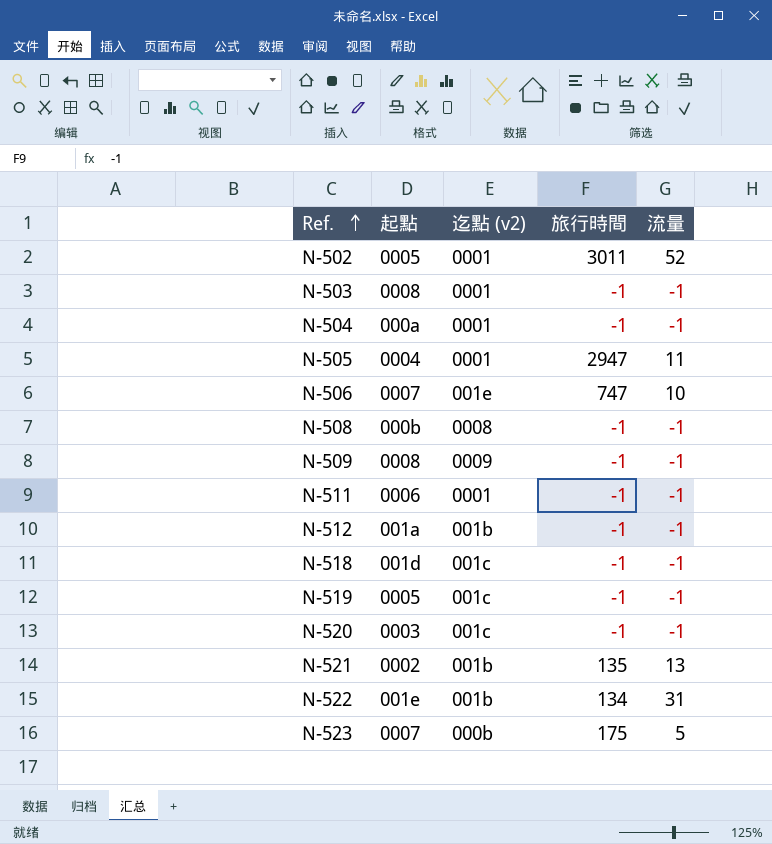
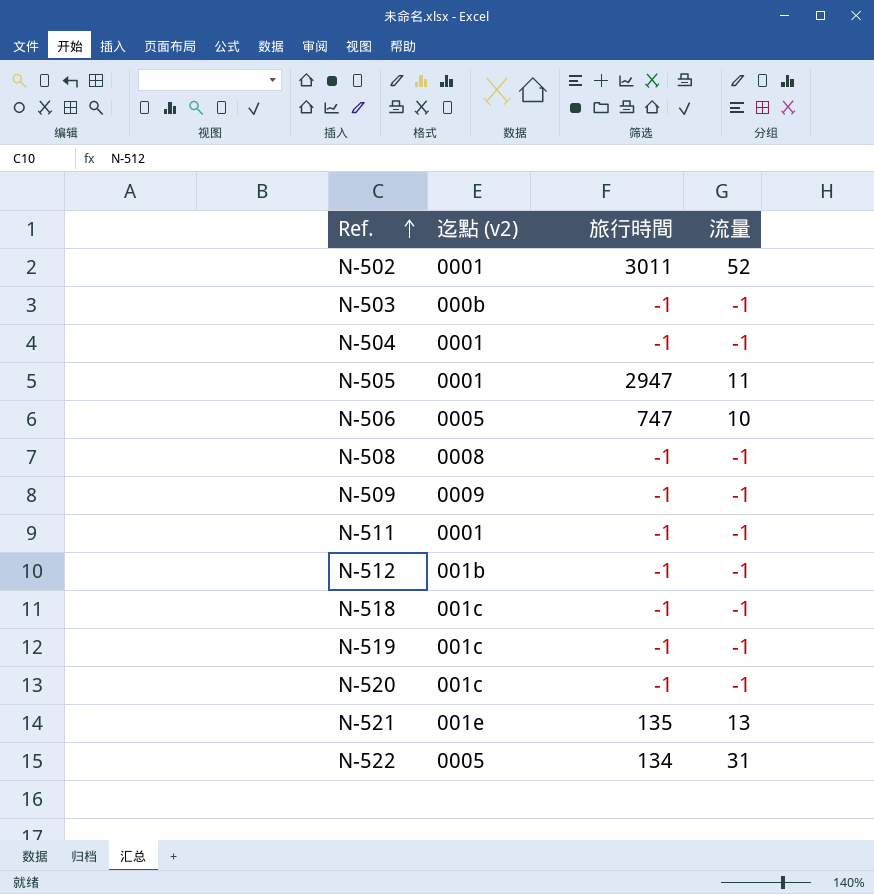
column 起點 | position: 2 -> none
row N-523: 0007 | 000b | 175 | 5 -> none
N-503 | 迄點 (v2): 0001 -> 000b
N-506 | 迄點 (v2): 001e -> 0005
N-521 | 迄點 (v2): 001b -> 001e
N-522 | 迄點 (v2): 001b -> 0005

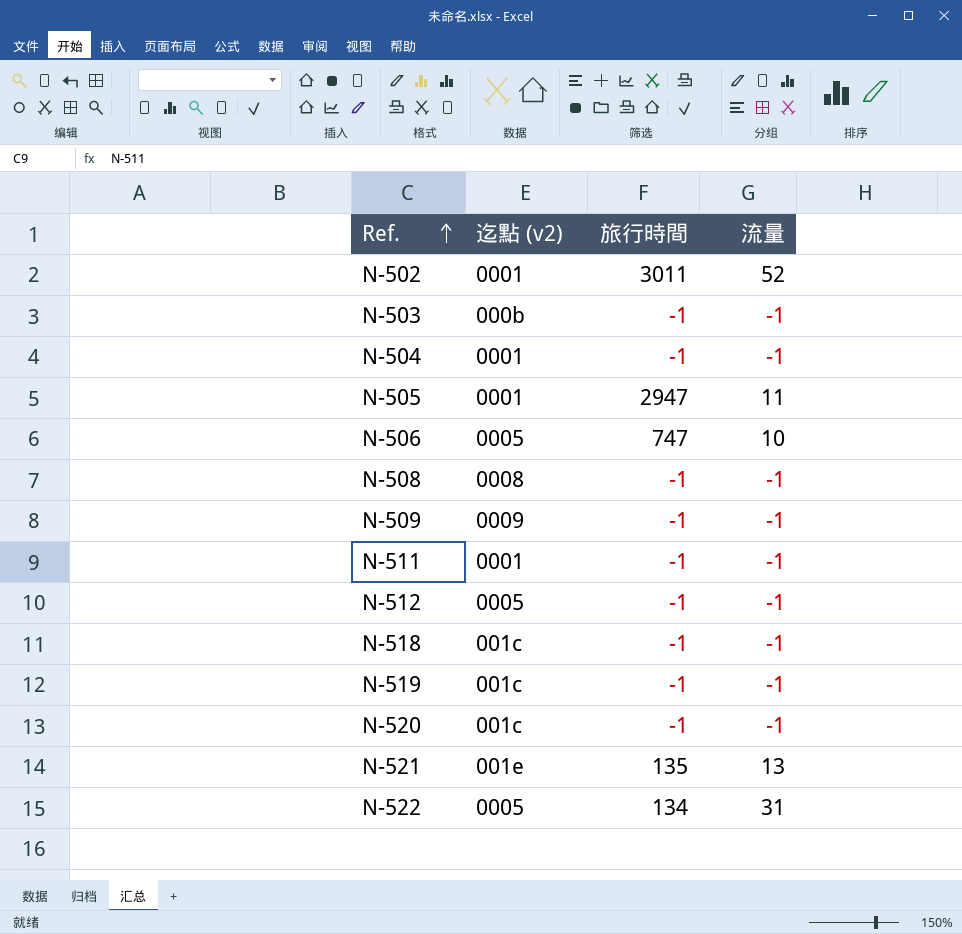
N-512 | 迄點 (v2): 001b -> 0005

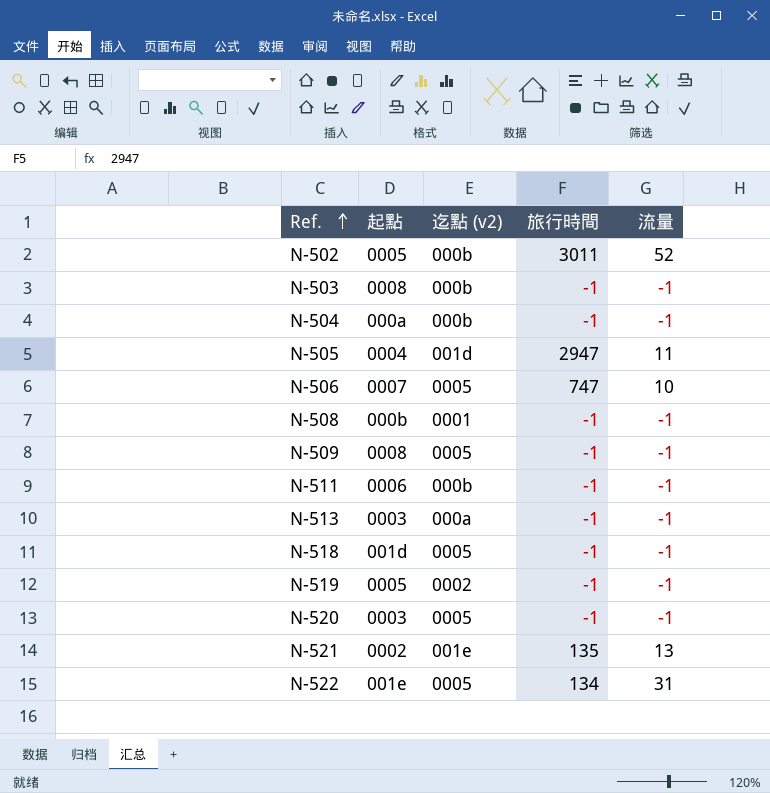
column 起點 | position: none -> 2
row N-512: 0005 | -1 | -1 -> none
N-502 | 迄點 (v2): 0001 -> 000b
N-504 | 迄點 (v2): 0001 -> 000b
N-505 | 迄點 (v2): 0001 -> 001d
N-508 | 迄點 (v2): 0008 -> 0001
N-509 | 迄點 (v2): 0009 -> 0005
N-511 | 迄點 (v2): 0001 -> 000b
row N-513: none -> 0003 | 000a | -1 | -1
N-518 | 迄點 (v2): 001c -> 0005
N-519 | 迄點 (v2): 001c -> 0002
N-520 | 迄點 (v2): 001c -> 0005

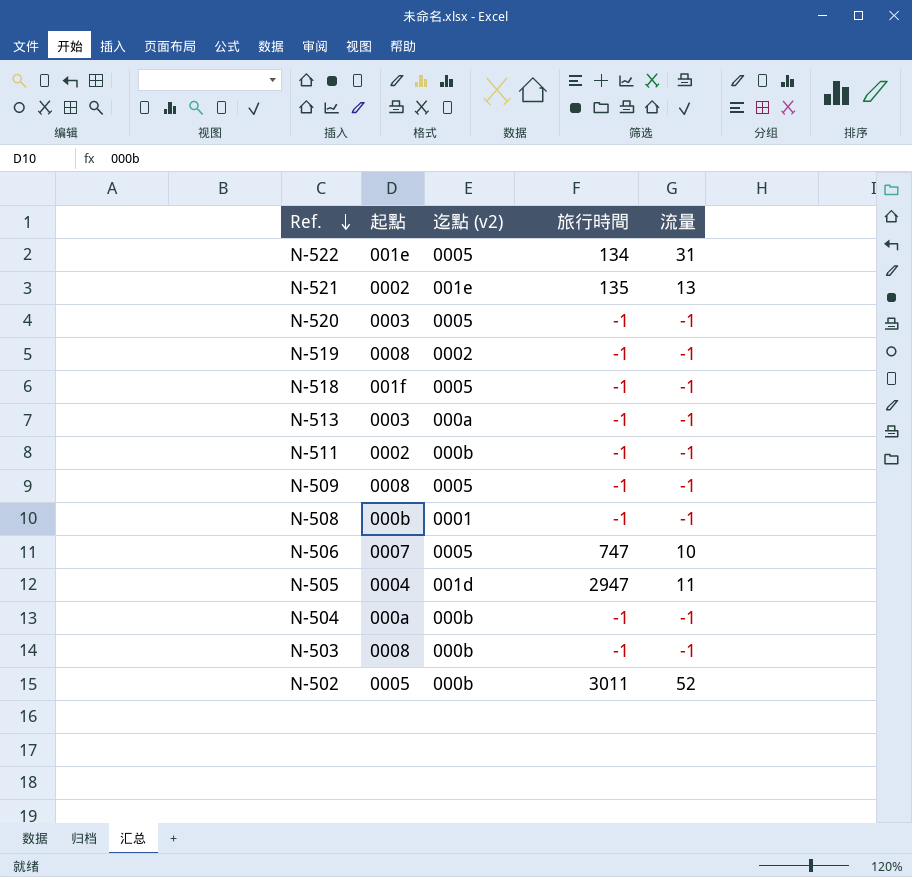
row order: Ref. ascending -> Ref. descending
N-519 | 起點: 0005 -> 0008
N-518 | 起點: 001d -> 001f
N-511 | 起點: 0006 -> 0002

